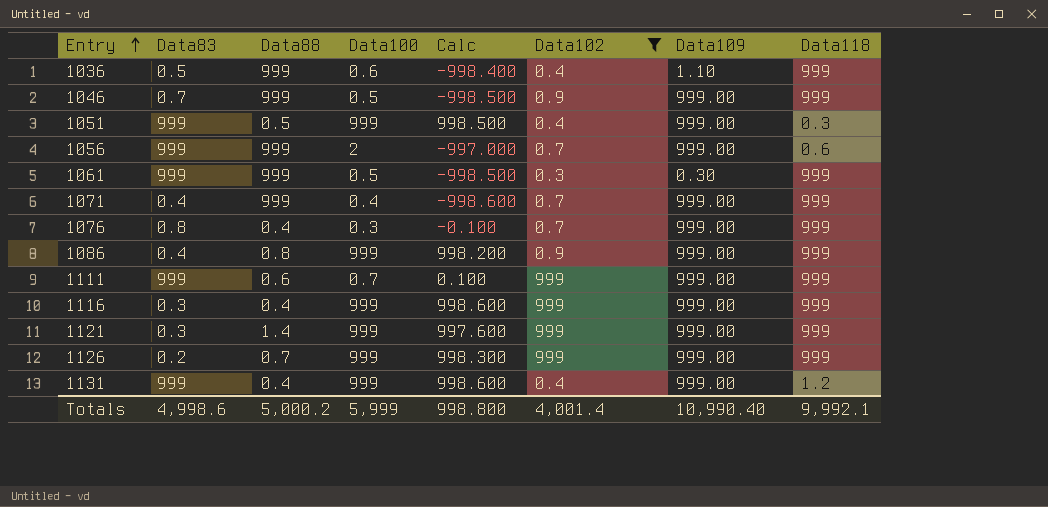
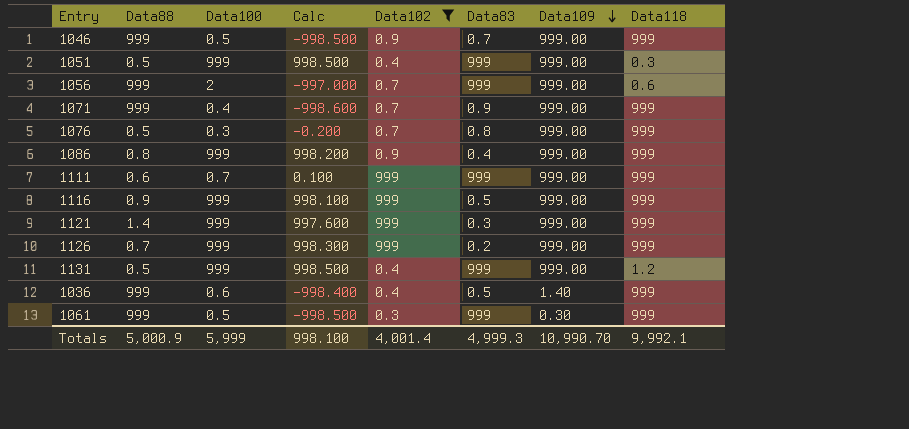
row order: Entry ascending -> Data109 descending
column Data83 | position: 2 -> 6
1071 | Data83: 0.4 -> 0.9
1076 | Data88: 0.4 -> 0.5
1076 | Calc: -0.100 -> -0.200
1116 | Data88: 0.4 -> 0.9
1116 | Calc: 998.600 -> 998.100
1116 | Data83: 0.3 -> 0.5
1131 | Data88: 0.4 -> 0.5
1131 | Calc: 998.600 -> 998.500
1036 | Data109: 1.10 -> 1.40
Totals | Data88: 5,000.2 -> 5,000.9
Totals | Calc: 998.800 -> 998.100
Totals | Data83: 4,998.6 -> 4,999.3
Totals | Data109: 10,990.40 -> 10,990.70

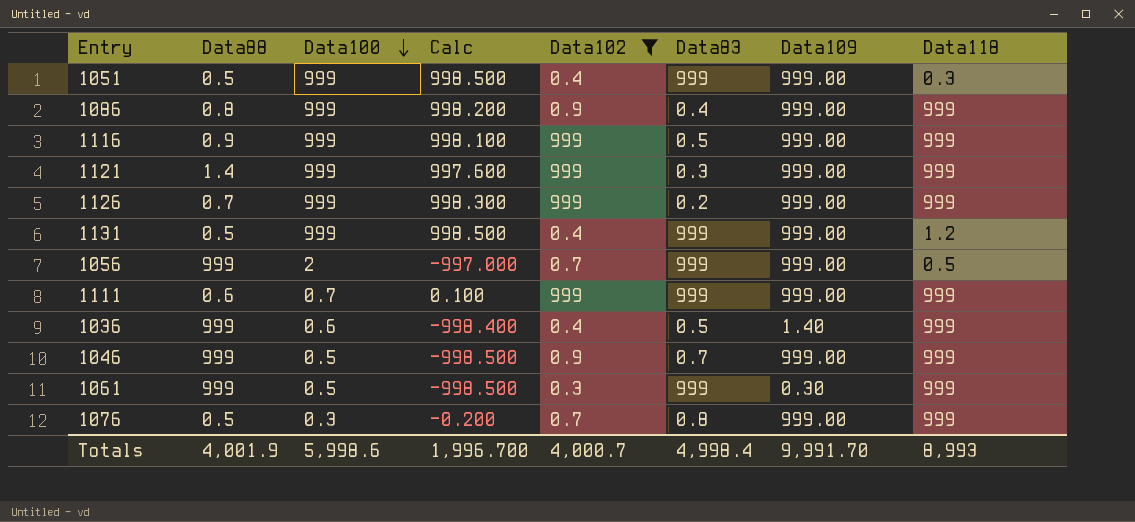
row order: Data109 descending -> Data100 descending
row 1071: 999 | 0.4 | -998.600 | 0.7 | 0.9 | 999.00 | 999 -> none
1056 | Data118: 0.6 -> 0.5
Totals | Data88: 5,000.9 -> 4,001.9
Totals | Data100: 5,999 -> 5,998.6
Totals | Calc: 998.100 -> 1,996.700
Totals | Data102: 4,001.4 -> 4,000.7
Totals | Data83: 4,999.3 -> 4,998.4
Totals | Data109: 10,990.70 -> 9,991.70
Totals | Data118: 9,992.1 -> 8,993

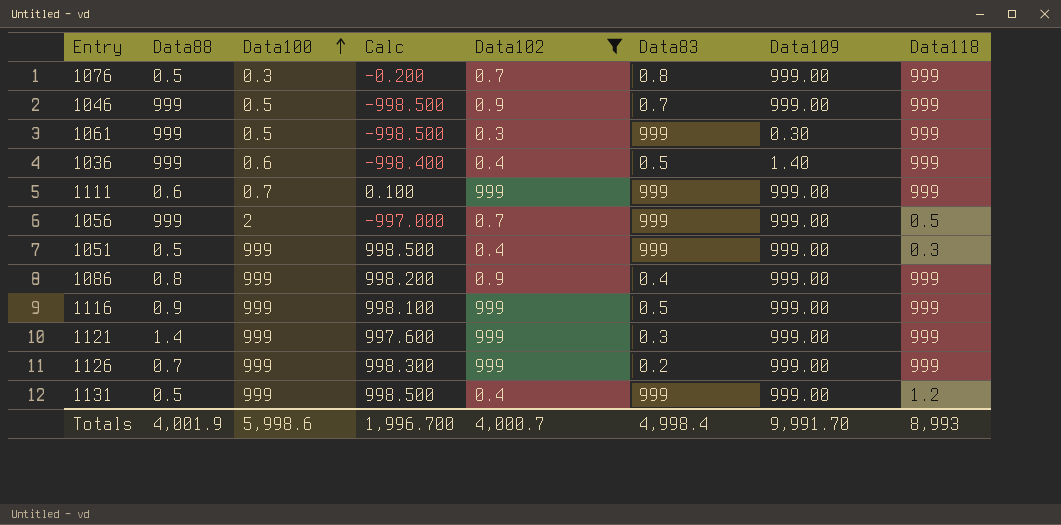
row order: Data100 descending -> Data100 ascending

